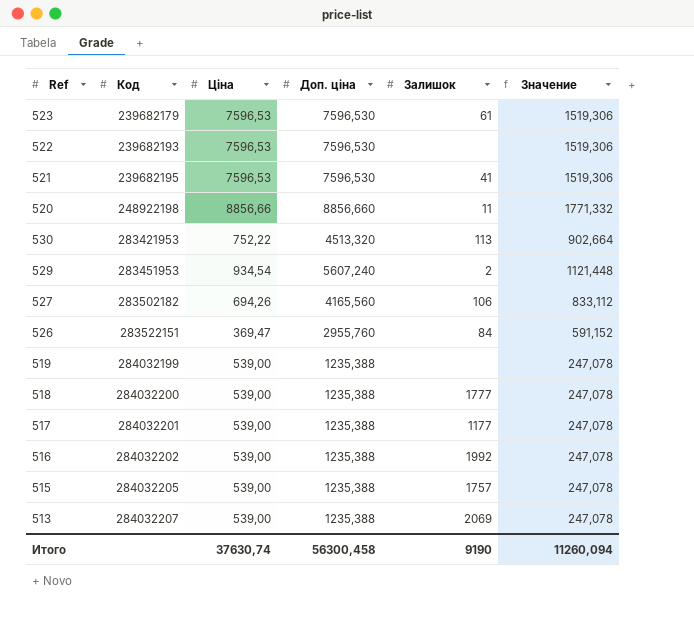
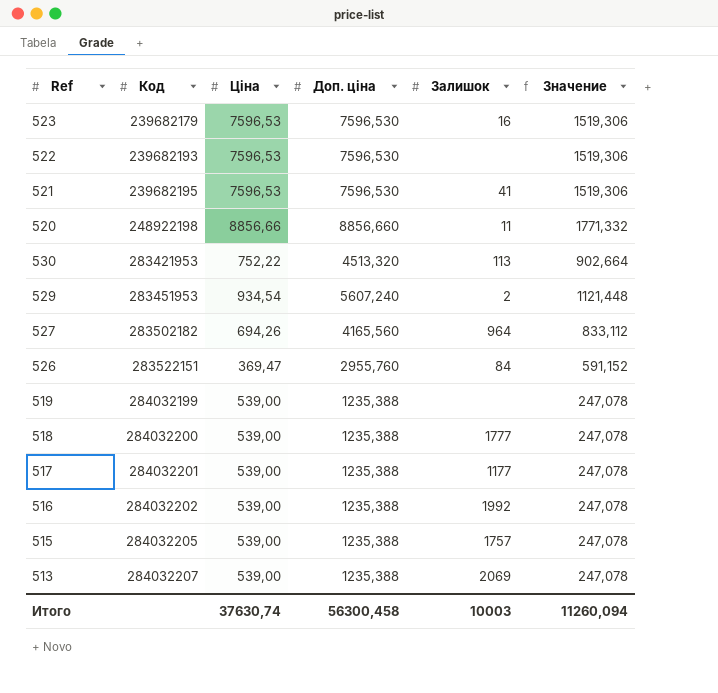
523 | Залишок: 61 -> 16
527 | Залишок: 106 -> 964
Итого | Залишок: 9190 -> 10003

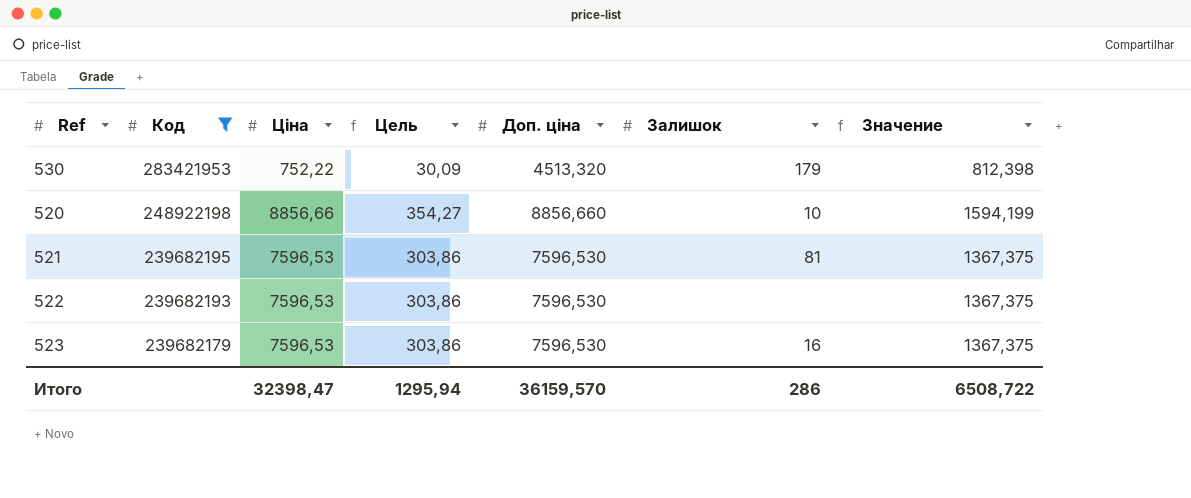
filter: none -> Код <= 283421953
row order: Код ascending -> Код descending
column Цель | formula: none -> [Ціна] * 0,04
column Значение | formula: [Доп. ціна] * 0,2 -> [Доп. ціна] * 0,18
530 | Залишок: 113 -> 179
520 | Залишок: 11 -> 10
521 | Залишок: 41 -> 81
Итого | Ціна: 37630,74 -> 32398,47
Итого | Доп. ціна: 56300,458 -> 36159,570
Итого | Залишок: 10003 -> 286
Итого | Значение: 11260,094 -> 6508,722

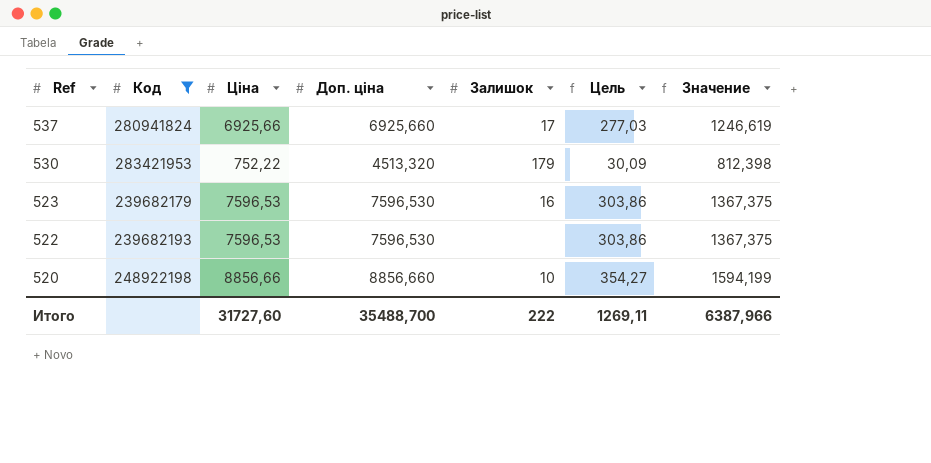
row order: Код descending -> Ref descending
column Цель | position: 4 -> 6
row 521: 239682195 | 7596,53 | 303,86 | 7596,530 | 81 | 1367,375 -> none
row 537: none -> 280941824 | 6925,66 | 6925,660 | 17 | 277,03 | 1246,619
Итого | Ціна: 32398,47 -> 31727,60
Итого | Доп. ціна: 36159,570 -> 35488,700
Итого | Залишок: 286 -> 222
Итого | Цель: 1295,94 -> 1269,11
Итого | Значение: 6508,722 -> 6387,966

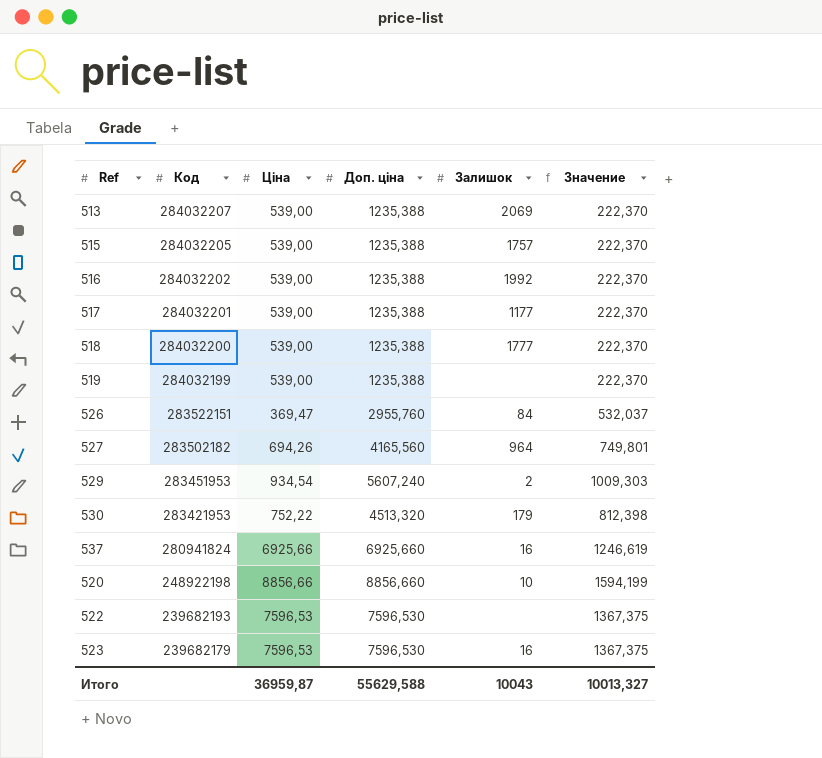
filter: Код <= 283421953 -> none
row order: Ref descending -> Код descending
column Цель | formula: [Ціна] * 0,04 -> none
537 | Залишок: 17 -> 16
Итого | Ціна: 31727,60 -> 36959,87
Итого | Доп. ціна: 35488,700 -> 55629,588
Итого | Залишок: 222 -> 10043
Итого | Значение: 6387,966 -> 10013,327

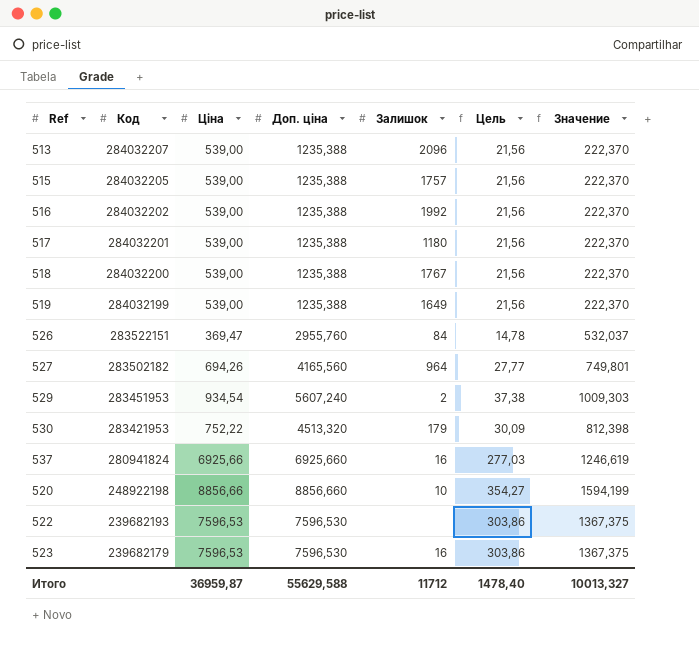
column Цель | formula: none -> [Ціна] * 0,04
513 | Залишок: 2069 -> 2096
517 | Залишок: 1177 -> 1180
518 | Залишок: 1777 -> 1767
519 | Залишок: none -> 1649
Итого | Залишок: 10043 -> 11712

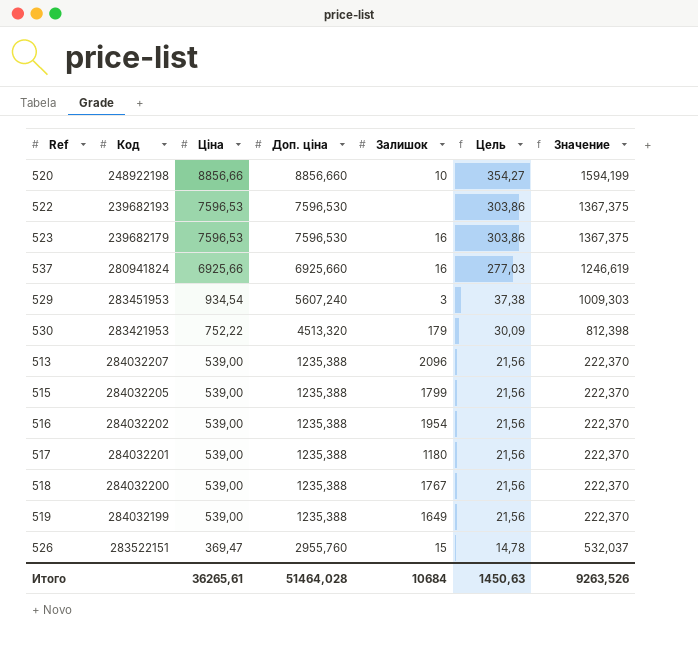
row order: Код descending -> Ціна descending
row 527: 283502182 | 694,26 | 4165,560 | 964 | 27,77 | 749,801 -> none
529 | Залишок: 2 -> 3
515 | Залишок: 1757 -> 1799
516 | Залишок: 1992 -> 1954
526 | Залишок: 84 -> 15
Итого | Ціна: 36959,87 -> 36265,61
Итого | Доп. ціна: 55629,588 -> 51464,028
Итого | Залишок: 11712 -> 10684
Итого | Цель: 1478,40 -> 1450,63
Итого | Значение: 10013,327 -> 9263,526

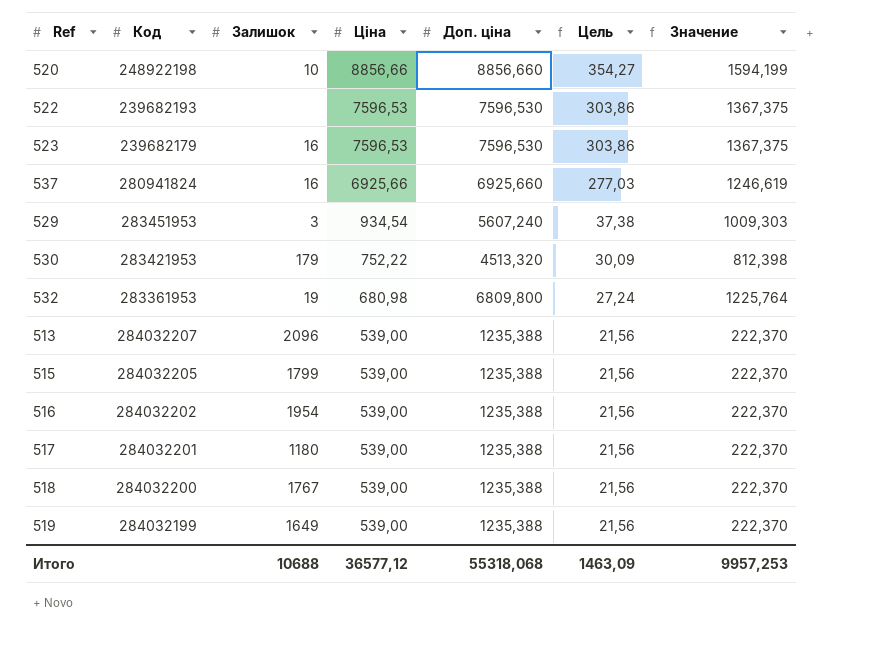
column Залишок | position: 5 -> 3
row 526: 283522151 | 369,47 | 2955,760 | 15 | 14,78 | 532,037 -> none
row 532: none -> 283361953 | 19 | 680,98 | 6809,800 | 27,24 | 1225,764
Итого | Залишок: 10684 -> 10688
Итого | Ціна: 36265,61 -> 36577,12
Итого | Доп. ціна: 51464,028 -> 55318,068
Итого | Цель: 1450,63 -> 1463,09
Итого | Значение: 9263,526 -> 9957,253

